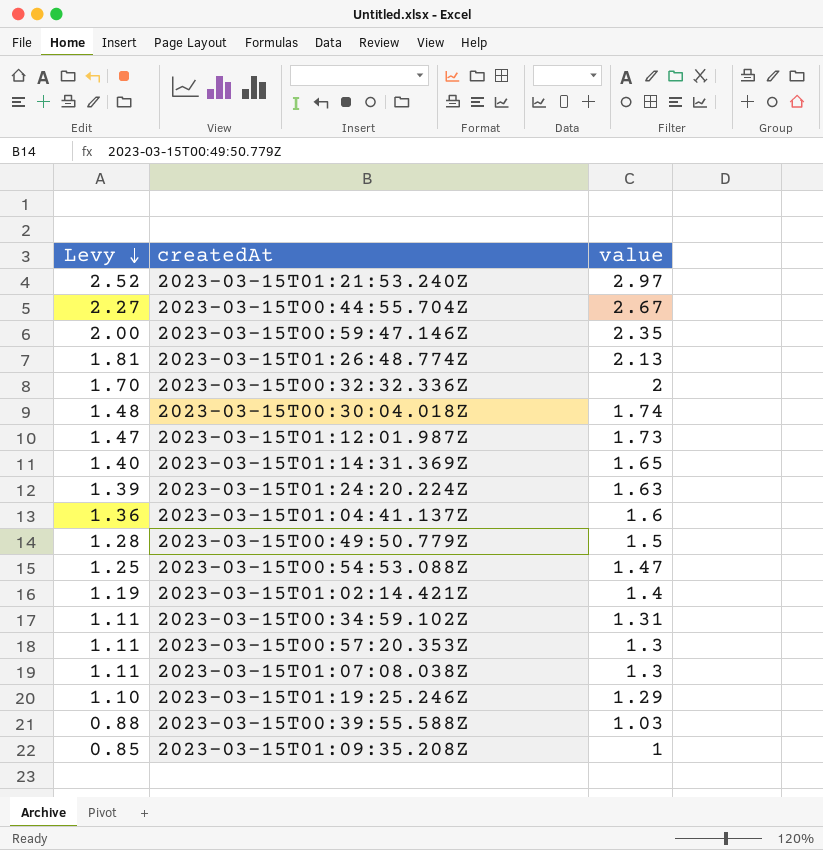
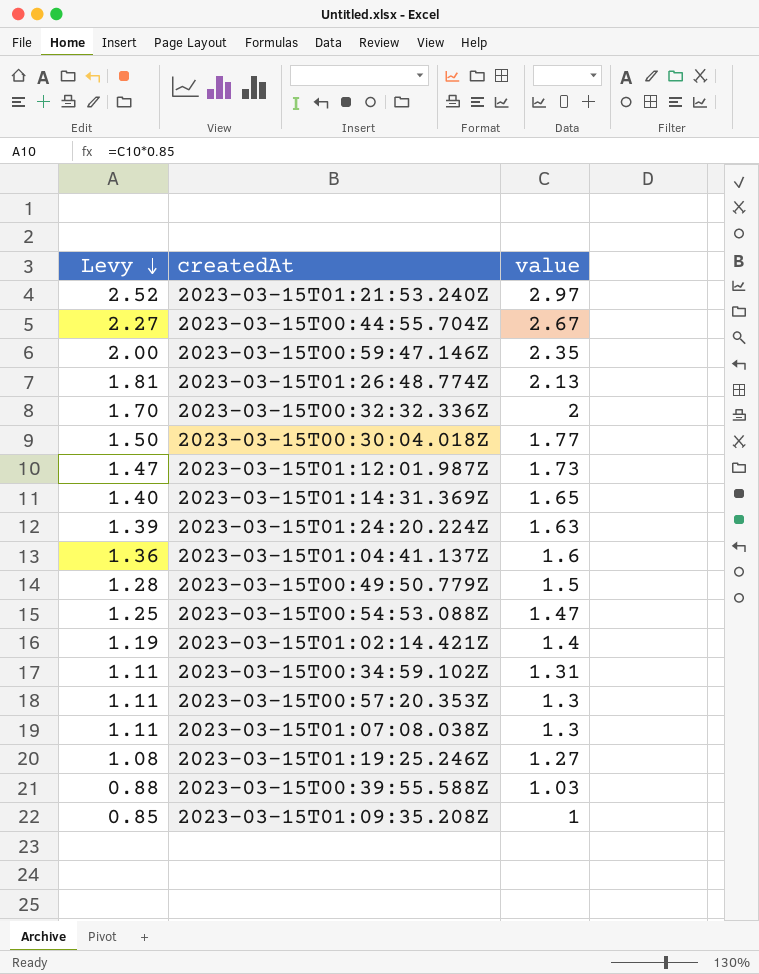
2023-03-15T00:30:04.018Z | Levy: 1.48 -> 1.50
2023-03-15T00:30:04.018Z | value: 1.74 -> 1.77
2023-03-15T01:19:25.246Z | Levy: 1.10 -> 1.08
2023-03-15T01:19:25.246Z | value: 1.29 -> 1.27

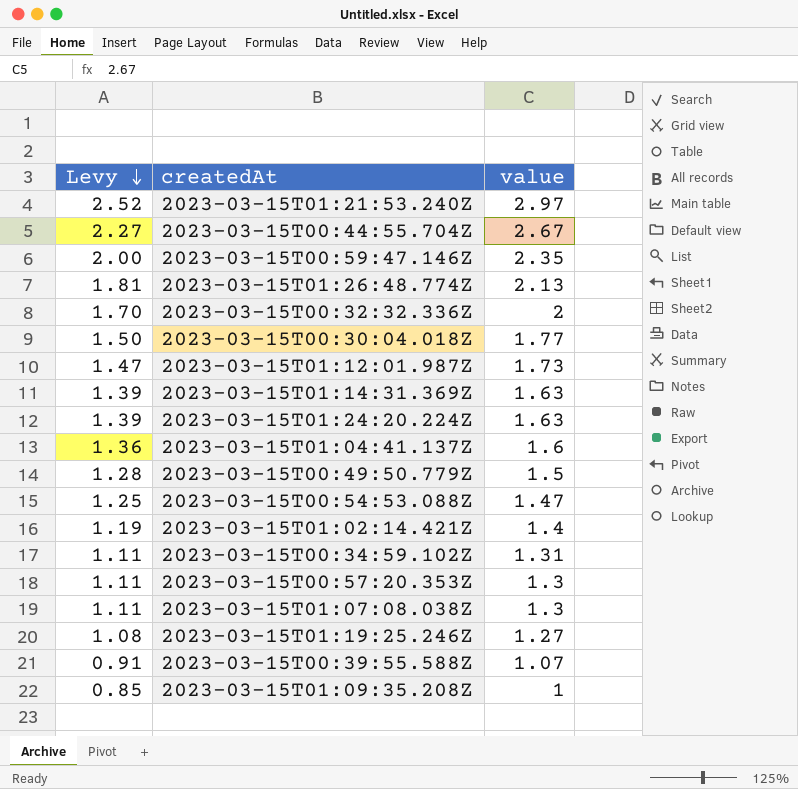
2023-03-15T01:14:31.369Z | Levy: 1.40 -> 1.39
2023-03-15T01:14:31.369Z | value: 1.65 -> 1.63
2023-03-15T00:39:55.588Z | Levy: 0.88 -> 0.91
2023-03-15T00:39:55.588Z | value: 1.03 -> 1.07

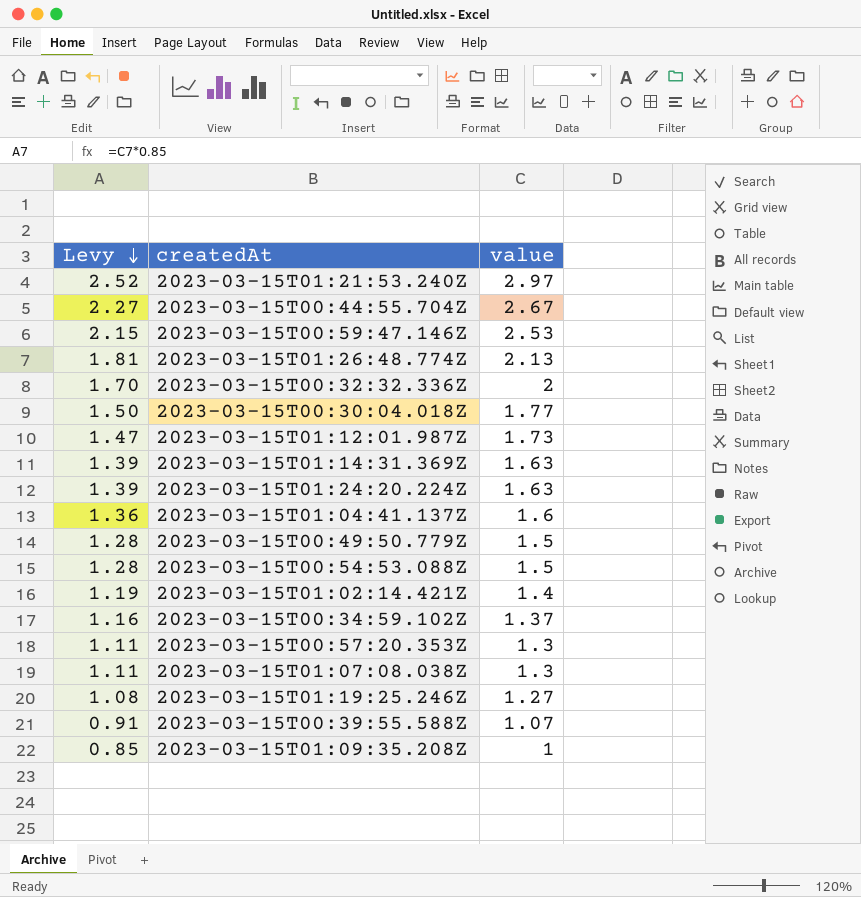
2023-03-15T00:59:47.146Z | Levy: 2.00 -> 2.15
2023-03-15T00:59:47.146Z | value: 2.35 -> 2.53
2023-03-15T00:54:53.088Z | Levy: 1.25 -> 1.28
2023-03-15T00:54:53.088Z | value: 1.47 -> 1.5
2023-03-15T00:34:59.102Z | Levy: 1.11 -> 1.16
2023-03-15T00:34:59.102Z | value: 1.31 -> 1.37

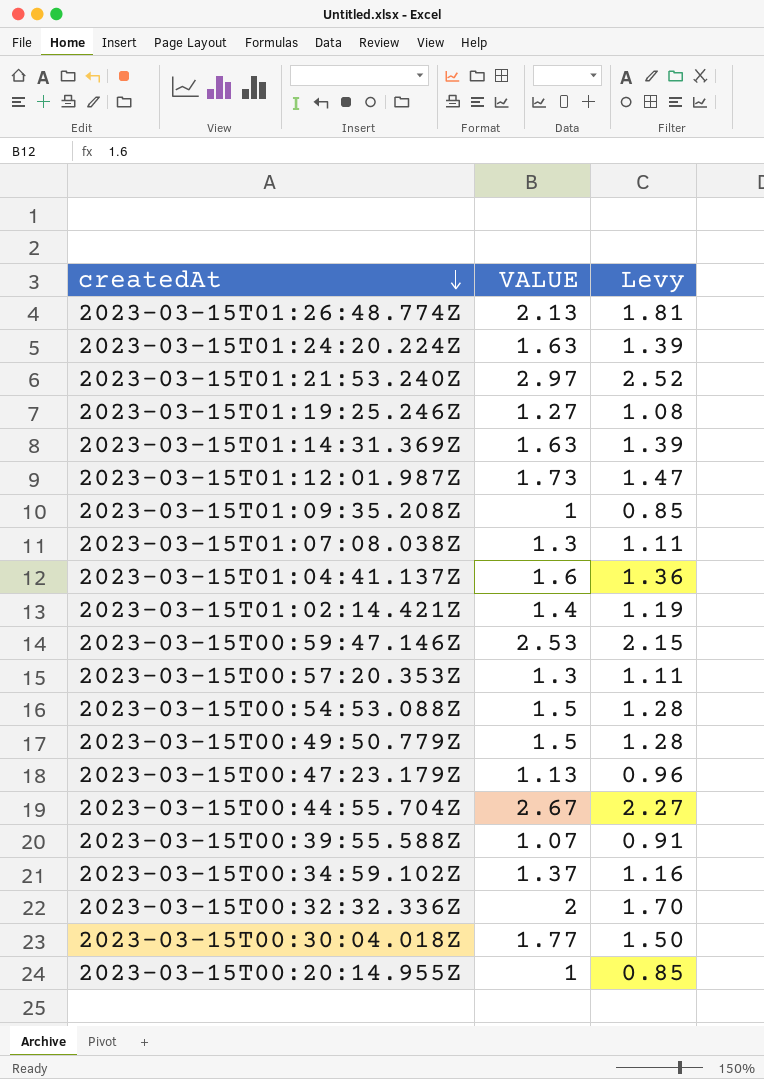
row order: Levy descending -> createdAt descending
column name: value -> VALUE
column Levy | position: 1 -> 3
row 2023-03-15T00:47:23.179Z: none -> 1.13 | 0.96
row 2023-03-15T00:20:14.955Z: none -> 1 | 0.85

